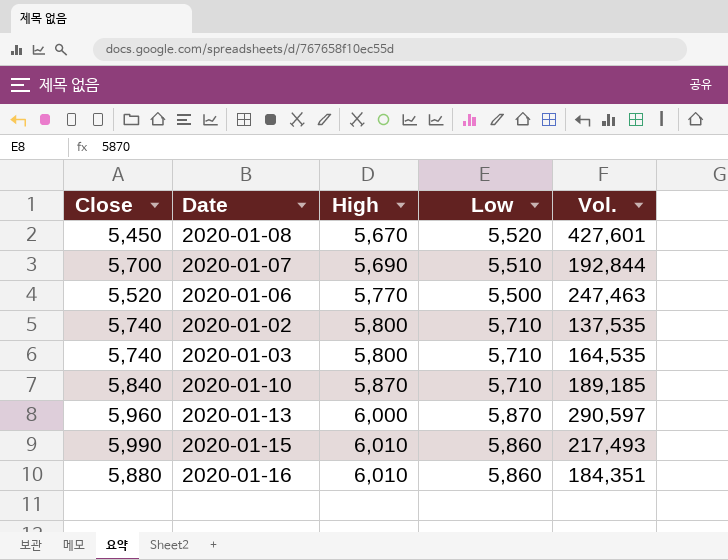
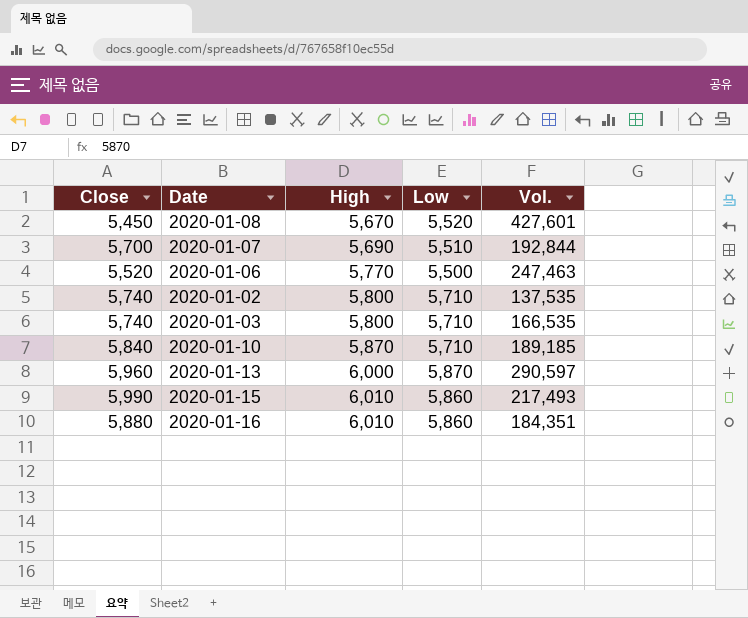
2020-01-03 | Vol.: 164,535 -> 166,535

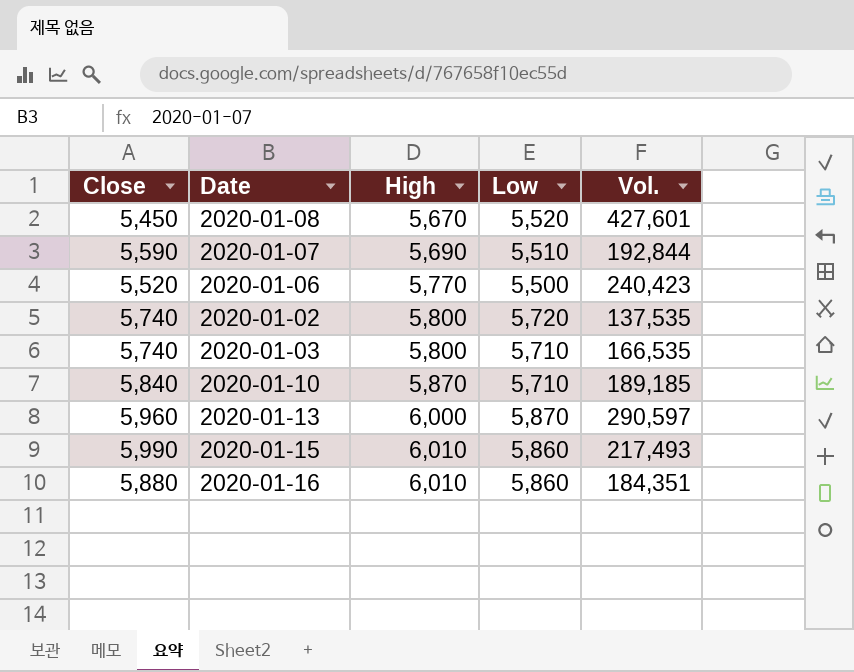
2020-01-07 | Close: 5,700 -> 5,590
2020-01-06 | Vol.: 247,463 -> 240,423
2020-01-02 | Low: 5,710 -> 5,720

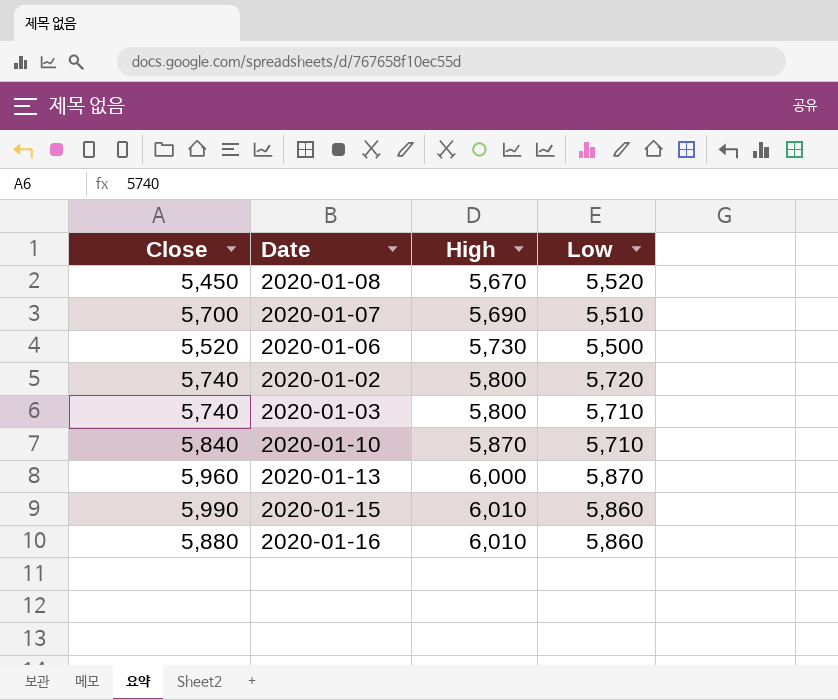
column Vol. | position: 5 -> none
2020-01-07 | Close: 5,590 -> 5,700
2020-01-06 | High: 5,770 -> 5,730

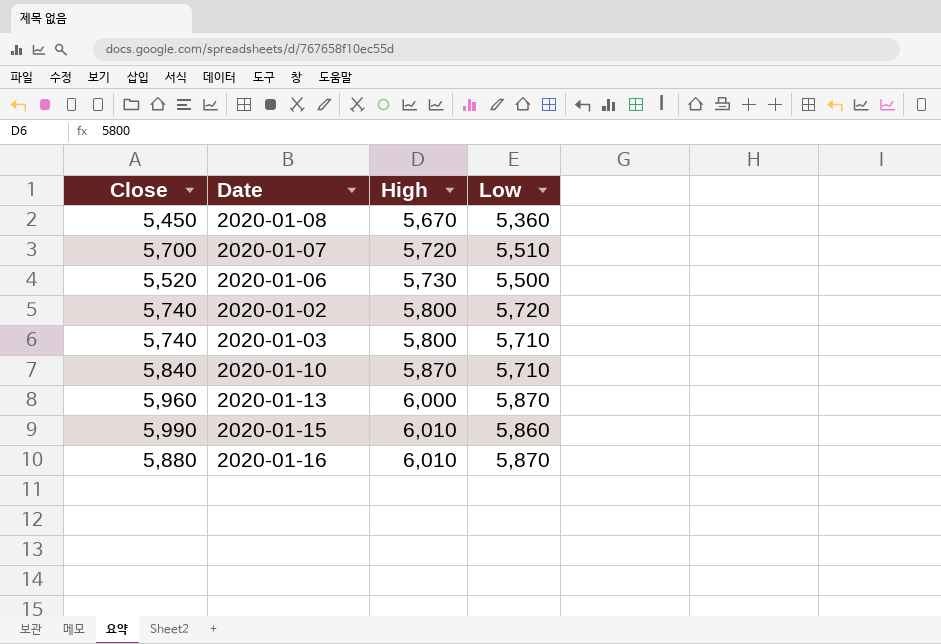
2020-01-08 | Low: 5,520 -> 5,360
2020-01-07 | High: 5,690 -> 5,720
2020-01-16 | Low: 5,860 -> 5,870

